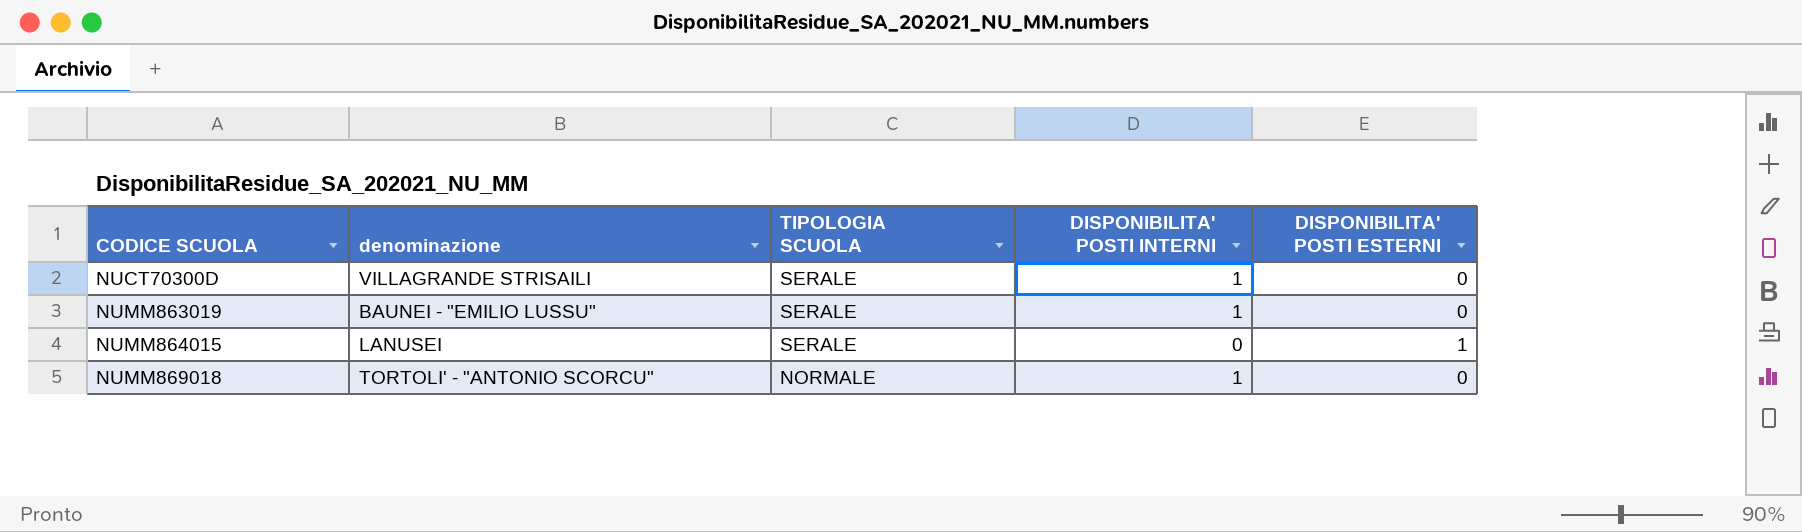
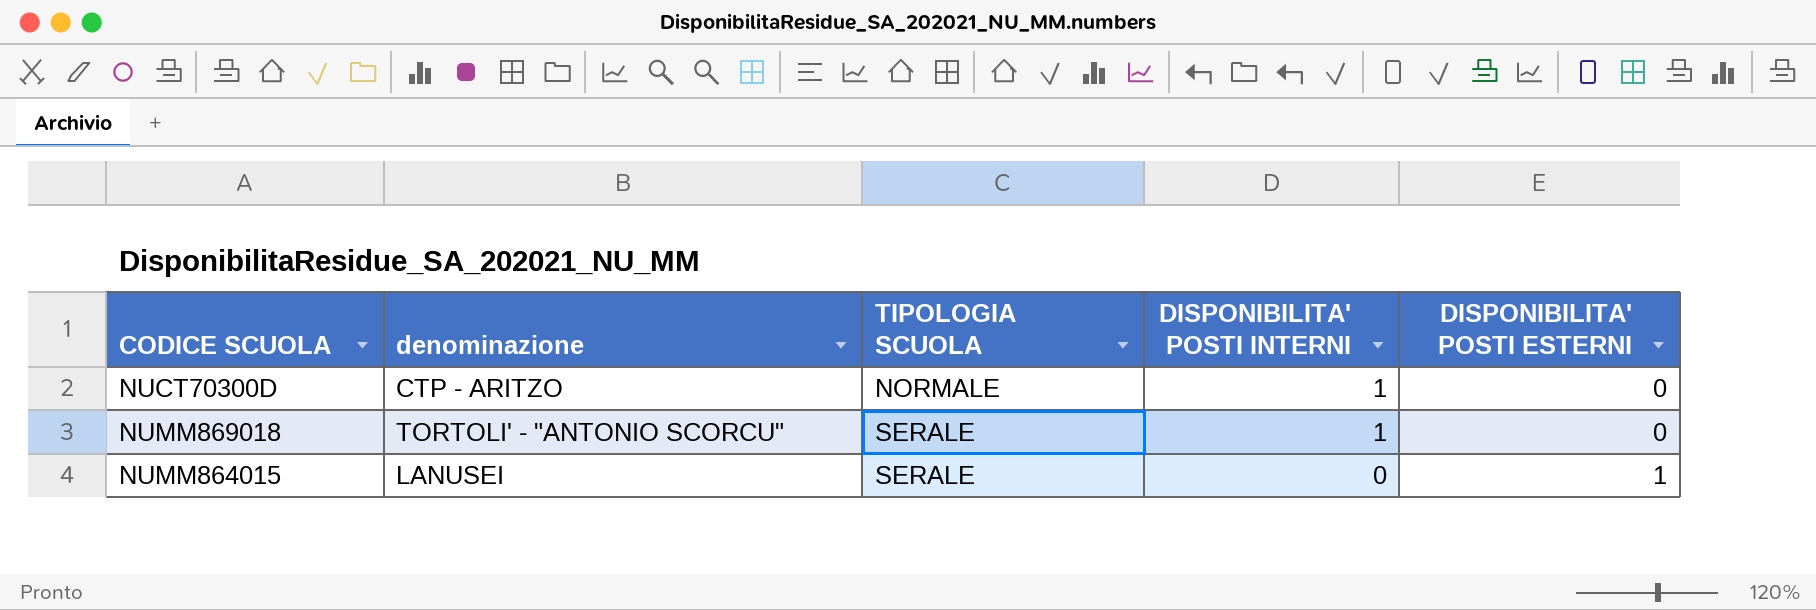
row order: CODICE SCUOLA ascending -> TIPOLOGIA SCUOLA ascending
row NUMM863019: BAUNEI - "EMILIO LUSSU" | SERALE | 1 | 0 -> none
NUCT70300D | denominazione: VILLAGRANDE STRISAILI -> CTP - ARITZO
NUCT70300D | TIPOLOGIA SCUOLA: SERALE -> NORMALE
NUMM869018 | TIPOLOGIA SCUOLA: NORMALE -> SERALE

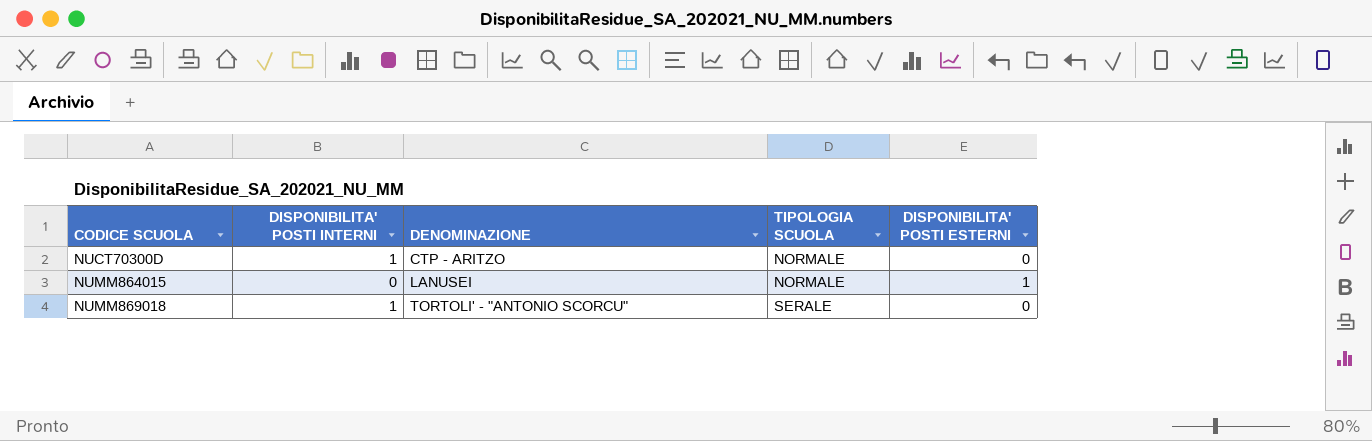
row order: TIPOLOGIA SCUOLA ascending -> CODICE SCUOLA ascending
column DISPONIBILITA' POSTI INTERNI | position: 4 -> 2
column name: denominazione -> DENOMINAZIONE
NUMM864015 | TIPOLOGIA SCUOLA: SERALE -> NORMALE

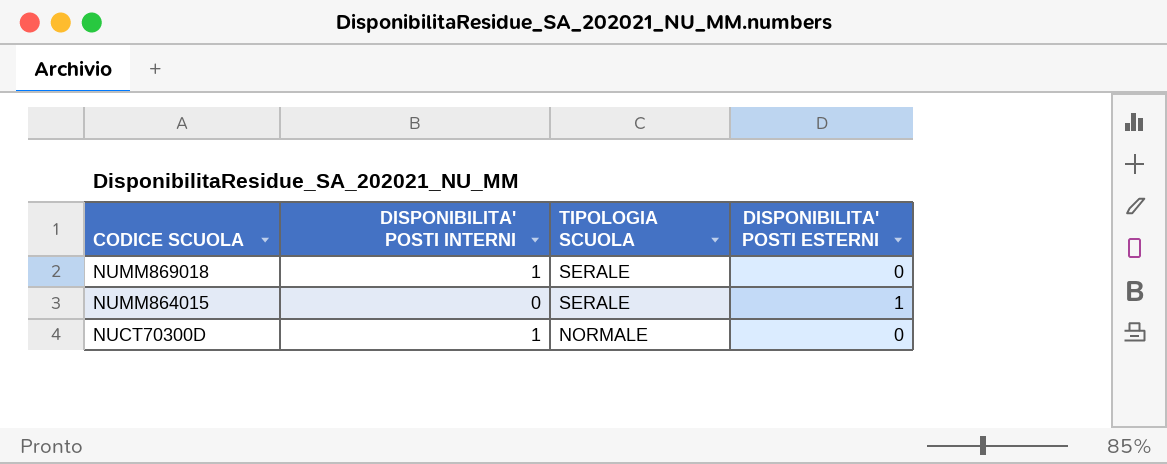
row order: CODICE SCUOLA ascending -> CODICE SCUOLA descending
column DENOMINAZIONE | position: 3 -> none
NUMM864015 | TIPOLOGIA SCUOLA: NORMALE -> SERALE

